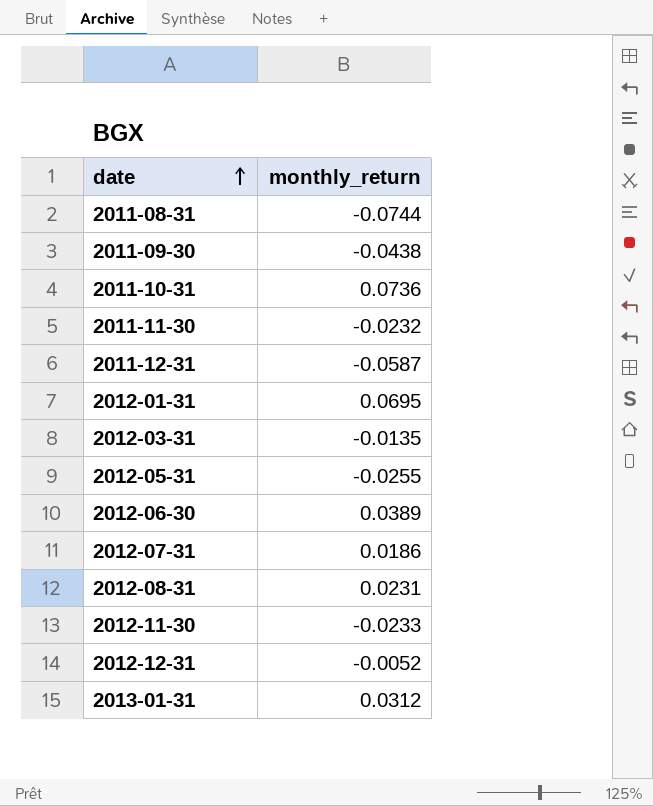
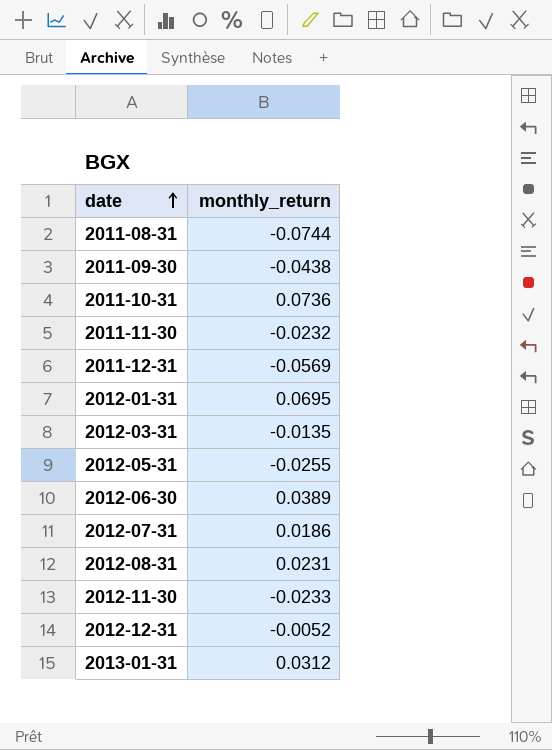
2011-12-31 | monthly_return: -0.0587 -> -0.0569

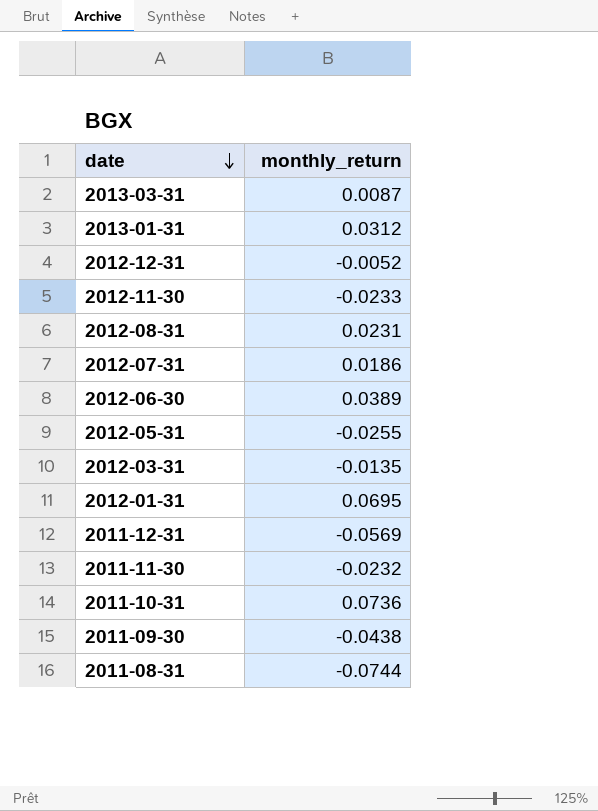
row order: date ascending -> date descending
row 2013-03-31: none -> 0.0087

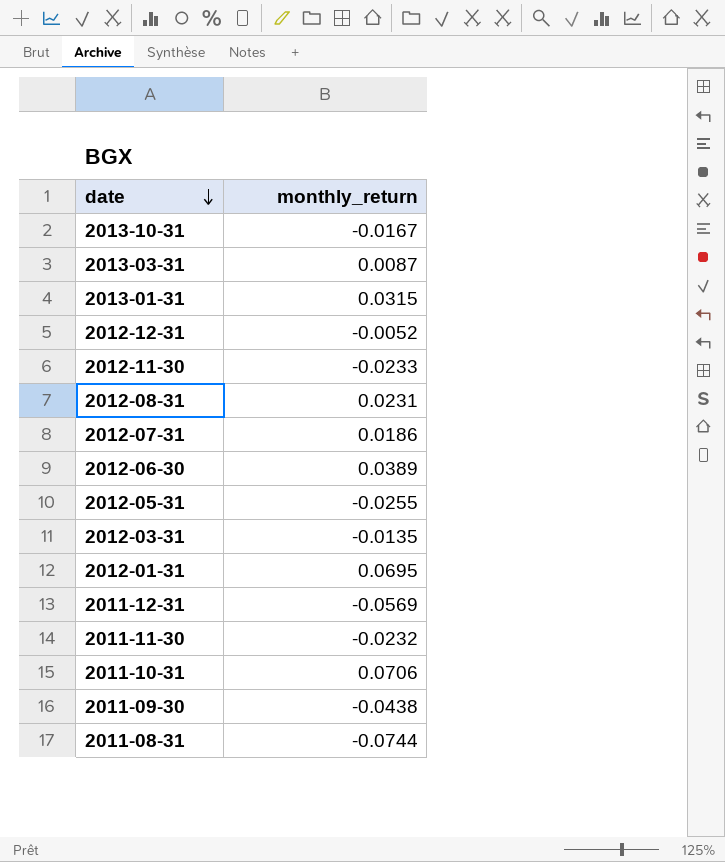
row 2013-10-31: none -> -0.0167
2013-01-31 | monthly_return: 0.0312 -> 0.0315
2011-10-31 | monthly_return: 0.0736 -> 0.0706

